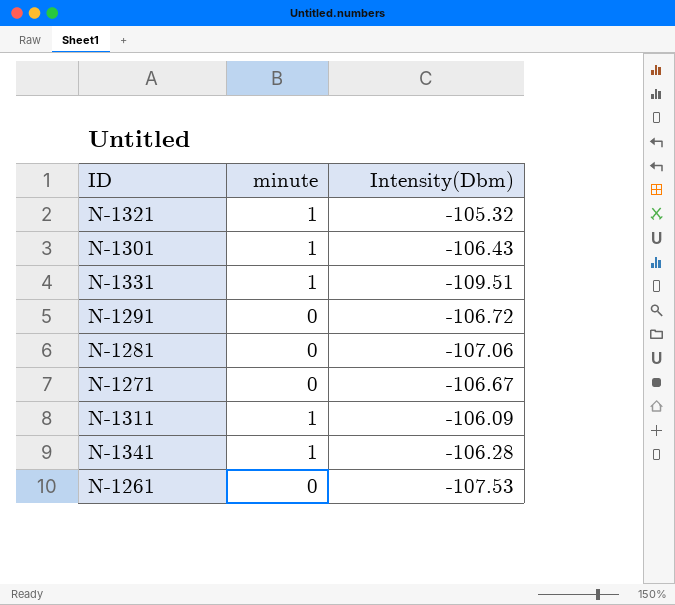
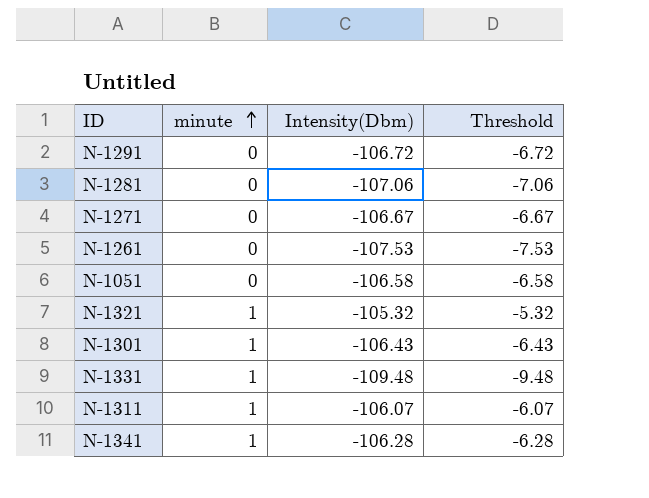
row order: none -> minute ascending
column Threshold | formula: none -> [Intensity(Dbm)] + 100
row N-1051: none -> 0 | -106.58 | -6.58
N-1331 | Intensity(Dbm): -109.51 -> -109.48
N-1311 | Intensity(Dbm): -106.09 -> -106.07

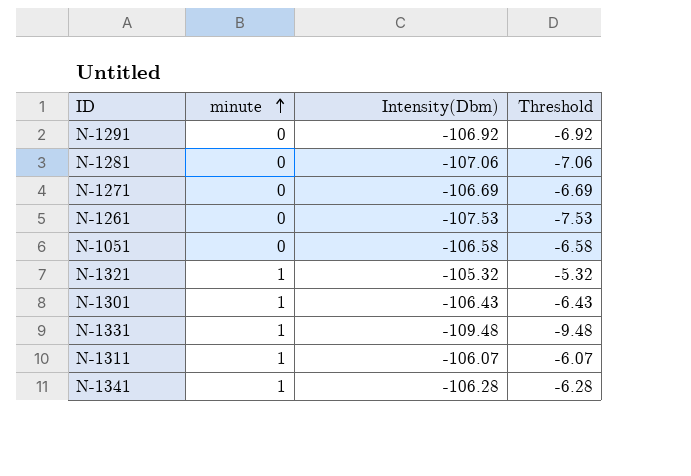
N-1291 | Intensity(Dbm): -106.72 -> -106.92
N-1291 | Threshold: -6.72 -> -6.92
N-1271 | Intensity(Dbm): -106.67 -> -106.69
N-1271 | Threshold: -6.67 -> -6.69

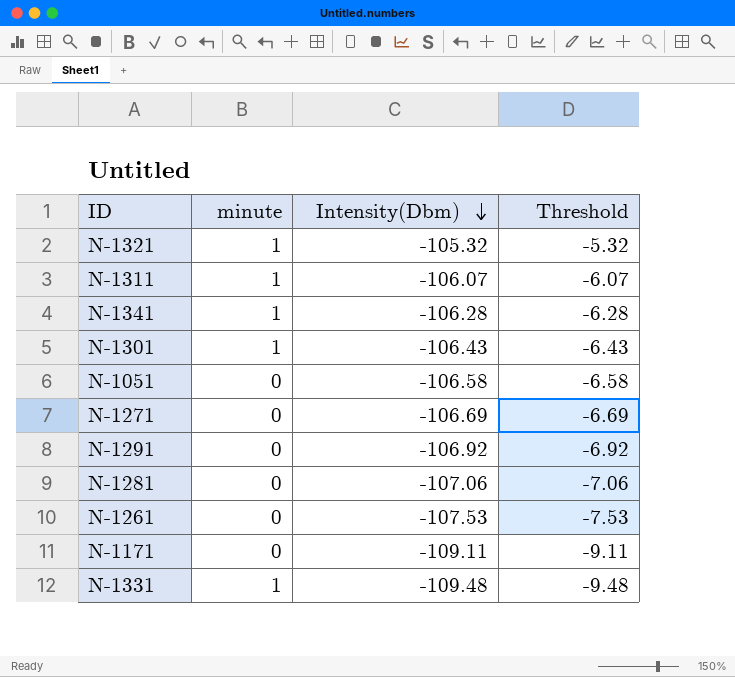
row order: minute ascending -> Intensity(Dbm) descending
row N-1171: none -> 0 | -109.11 | -9.11

